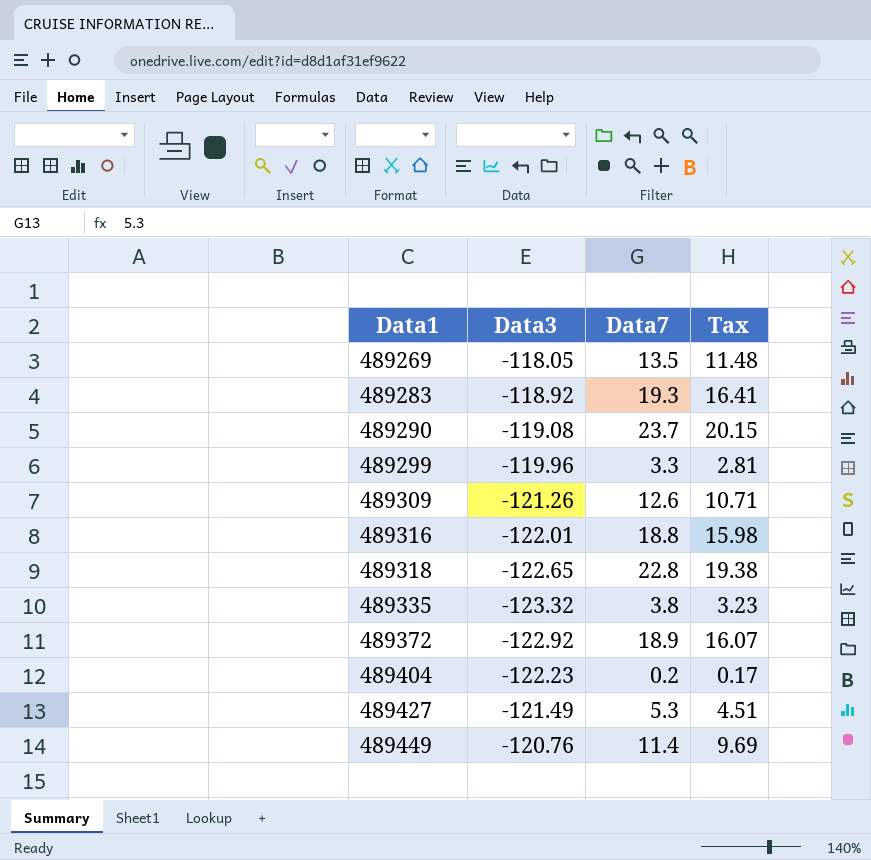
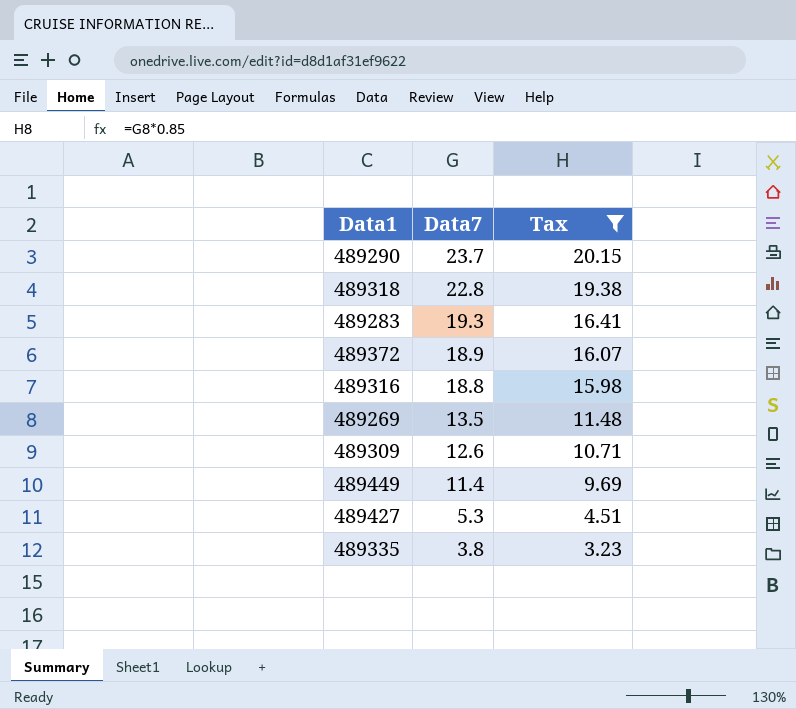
filter: none -> Tax >= 3.23
row order: Data1 ascending -> Data7 descending
column Data3 | position: 2 -> none

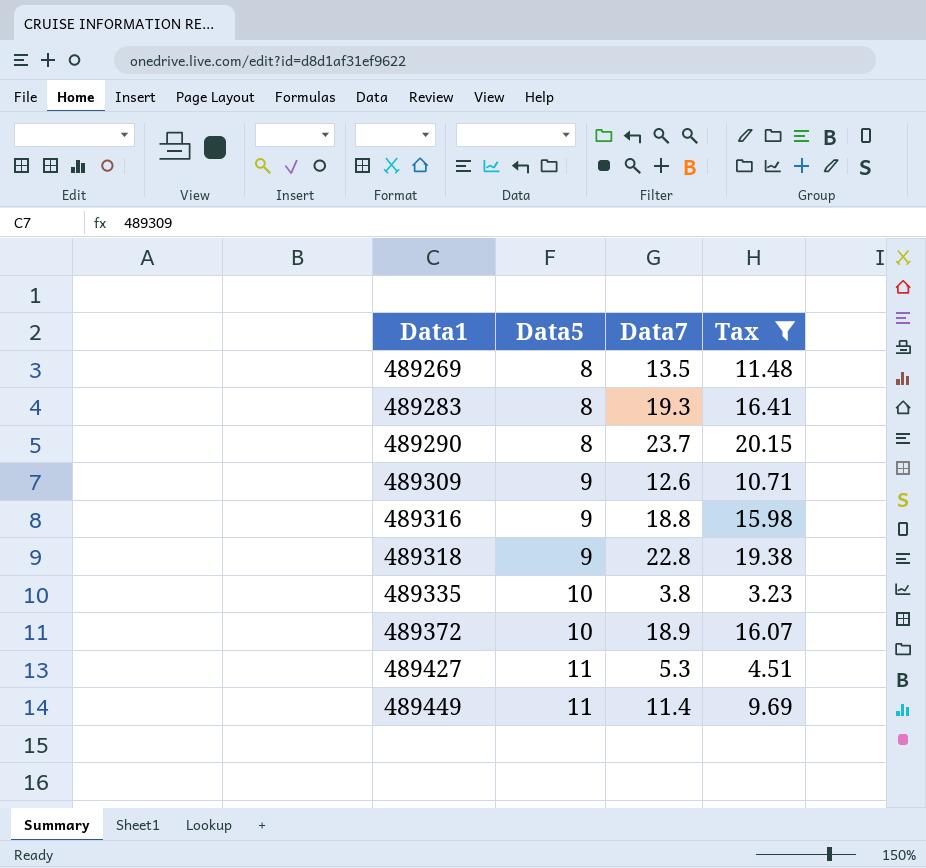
row order: Data7 descending -> Data1 ascending
column Data5 | position: none -> 2

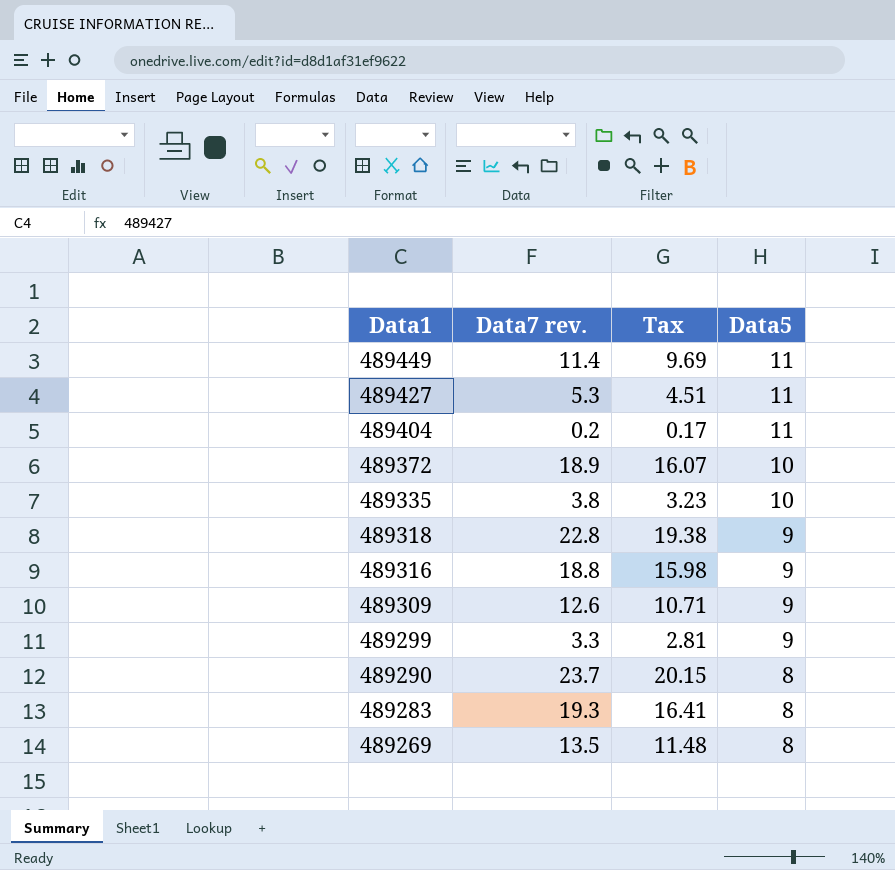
filter: Tax >= 3.23 -> none
row order: Data1 ascending -> Data1 descending
column name: Data7 -> Data7 rev.
column Data5 | position: 2 -> 4

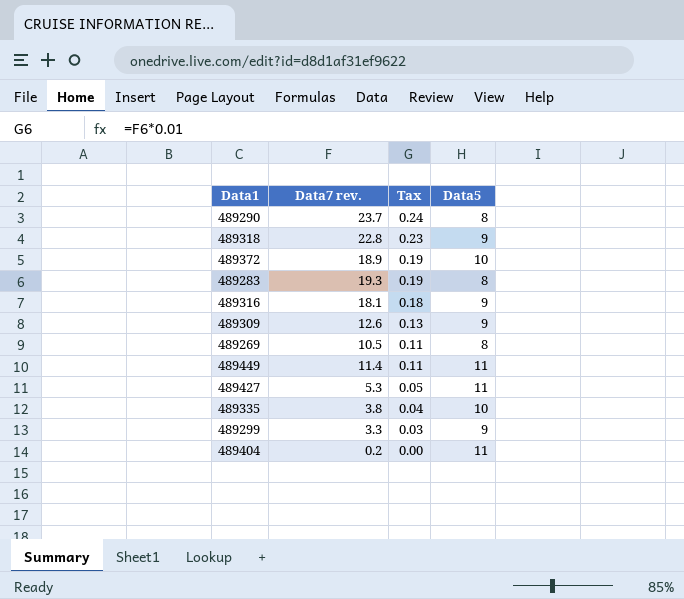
row order: Data1 descending -> Tax descending
column Tax | formula: [Data7 rev.] * 0.85 -> [Data7 rev.] * 0.01
489316 | Data7 rev.: 18.8 -> 18.1
489269 | Data7 rev.: 13.5 -> 10.5

